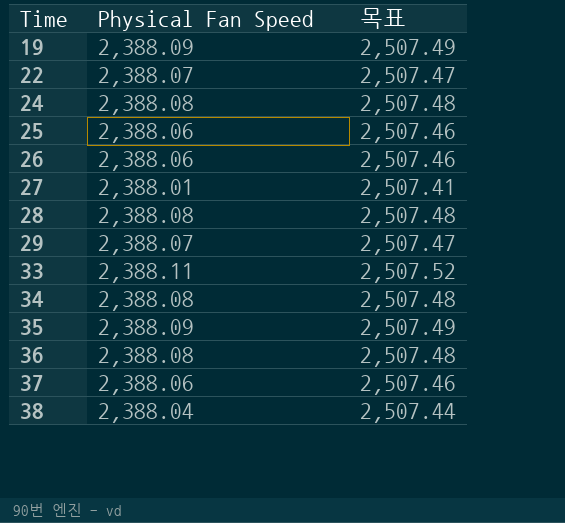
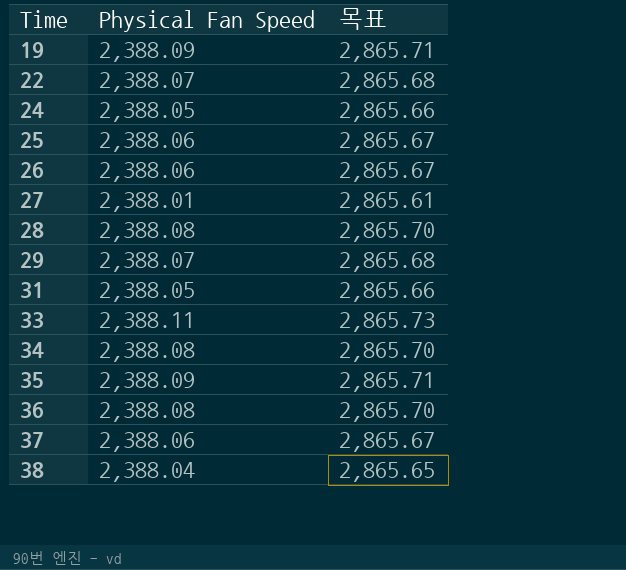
column 목표 | formula: [Physical Fan Speed] * 1.05 -> [Physical Fan Speed] * 1.2
24 | Physical Fan Speed: 2,388.08 -> 2,388.05
row 31: none -> 2,388.05 | 2,865.66

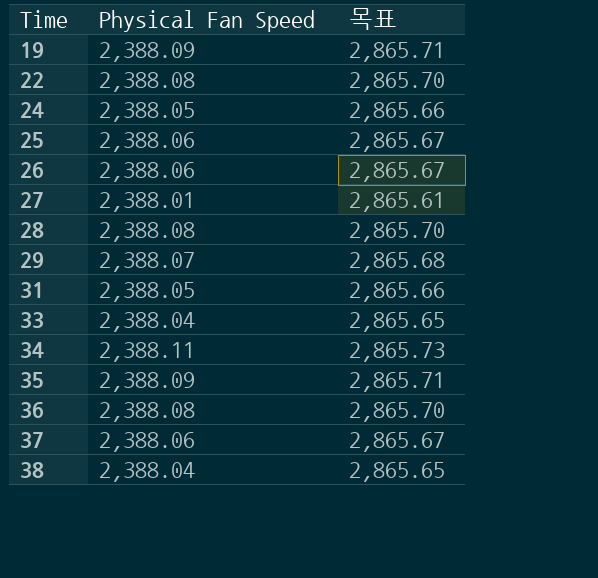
22 | Physical Fan Speed: 2,388.07 -> 2,388.08
22 | 목표: 2,865.68 -> 2,865.70
33 | Physical Fan Speed: 2,388.11 -> 2,388.04
33 | 목표: 2,865.73 -> 2,865.65
34 | Physical Fan Speed: 2,388.08 -> 2,388.11
34 | 목표: 2,865.70 -> 2,865.73

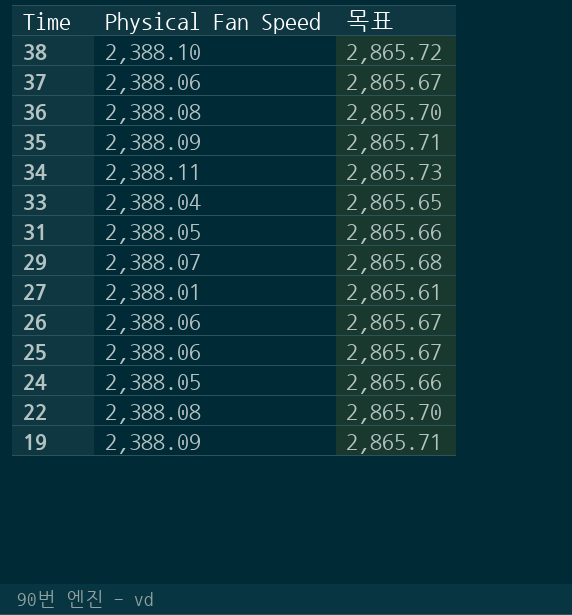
row order: Time ascending -> Time descending
row 28: 2,388.08 | 2,865.70 -> none
38 | Physical Fan Speed: 2,388.04 -> 2,388.10
38 | 목표: 2,865.65 -> 2,865.72

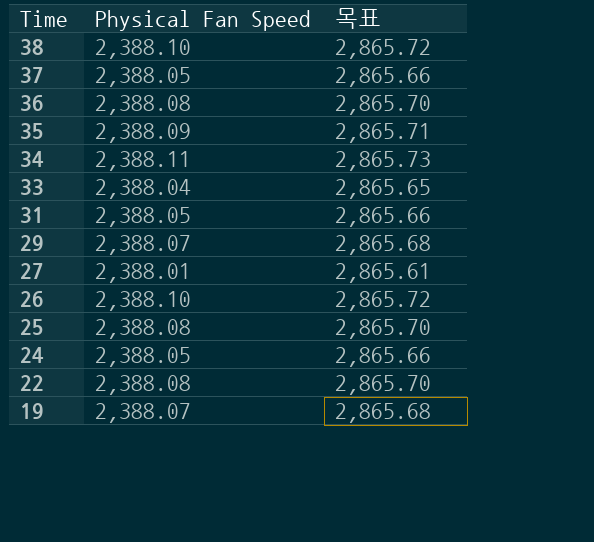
37 | Physical Fan Speed: 2,388.06 -> 2,388.05
37 | 목표: 2,865.67 -> 2,865.66
26 | Physical Fan Speed: 2,388.06 -> 2,388.10
26 | 목표: 2,865.67 -> 2,865.72
25 | Physical Fan Speed: 2,388.06 -> 2,388.08
25 | 목표: 2,865.67 -> 2,865.70
19 | Physical Fan Speed: 2,388.09 -> 2,388.07
19 | 목표: 2,865.71 -> 2,865.68

